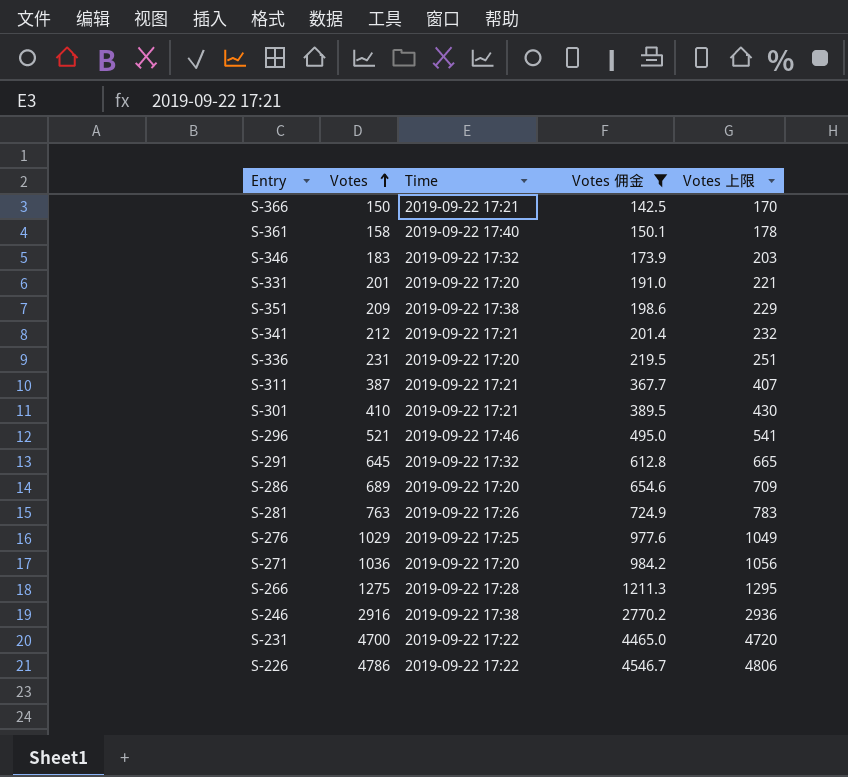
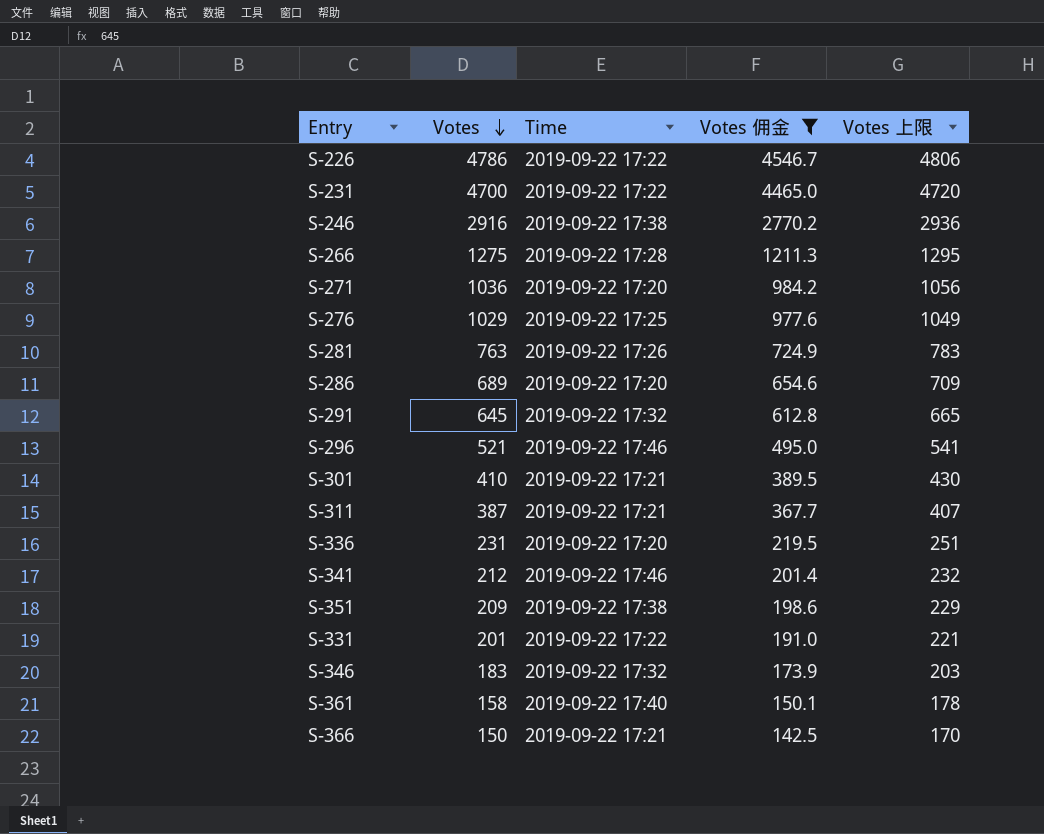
row order: Votes ascending -> Votes descending
S-341 | Time: 2019-09-22 17:21 -> 2019-09-22 17:46
S-331 | Time: 2019-09-22 17:20 -> 2019-09-22 17:22

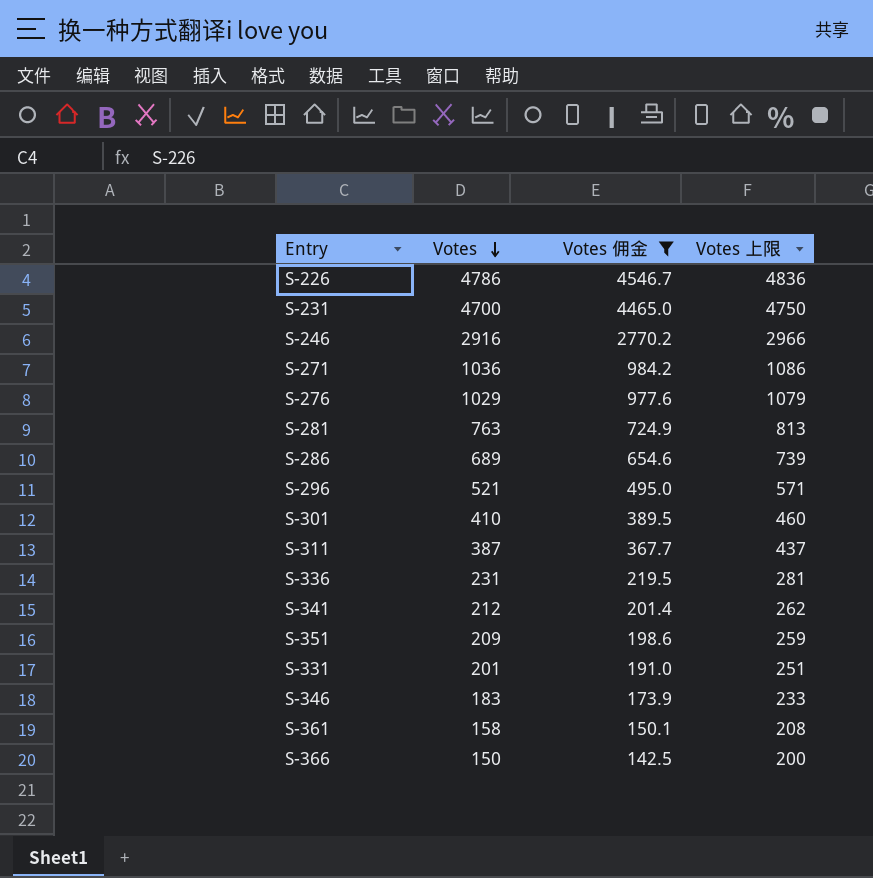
column Time | position: 3 -> none
column Votes 上限 | formula: [Votes] + 20 -> [Votes] + 50
row S-266: 1275 | 2019-09-22 17:28 | 1211.3 | 1295 -> none
row S-291: 645 | 2019-09-22 17:32 | 612.8 | 665 -> none

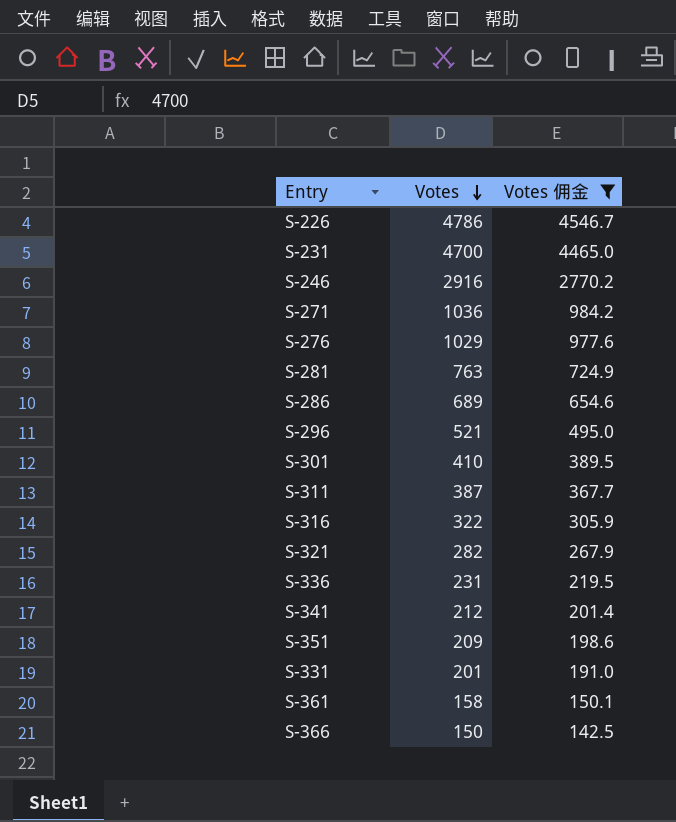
column Votes 上限 | formula: [Votes] + 50 -> none
row S-346: 183 | 173.9 | 233 -> none
row S-316: none -> 322 | 305.9
row S-321: none -> 282 | 267.9

